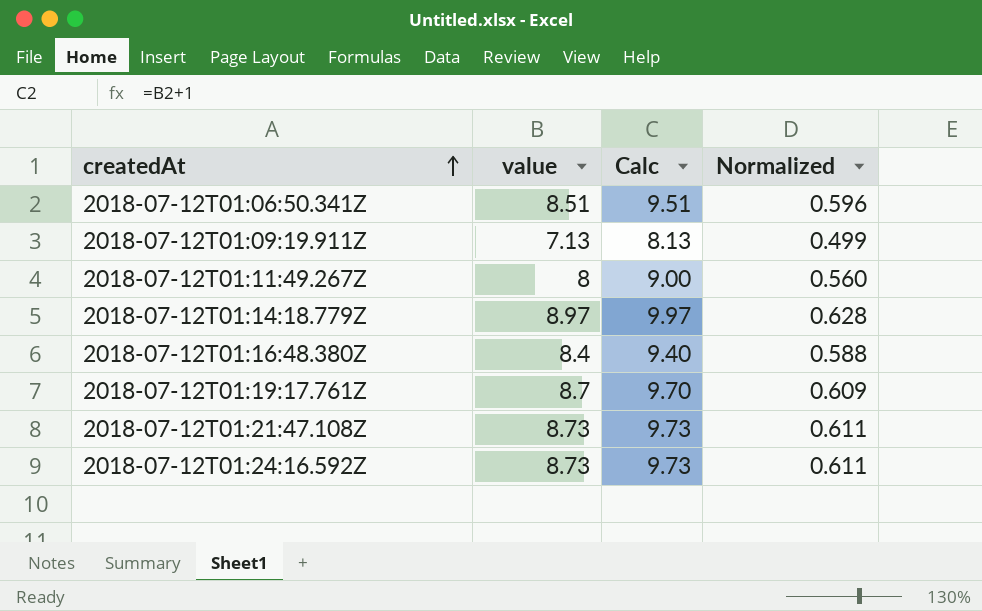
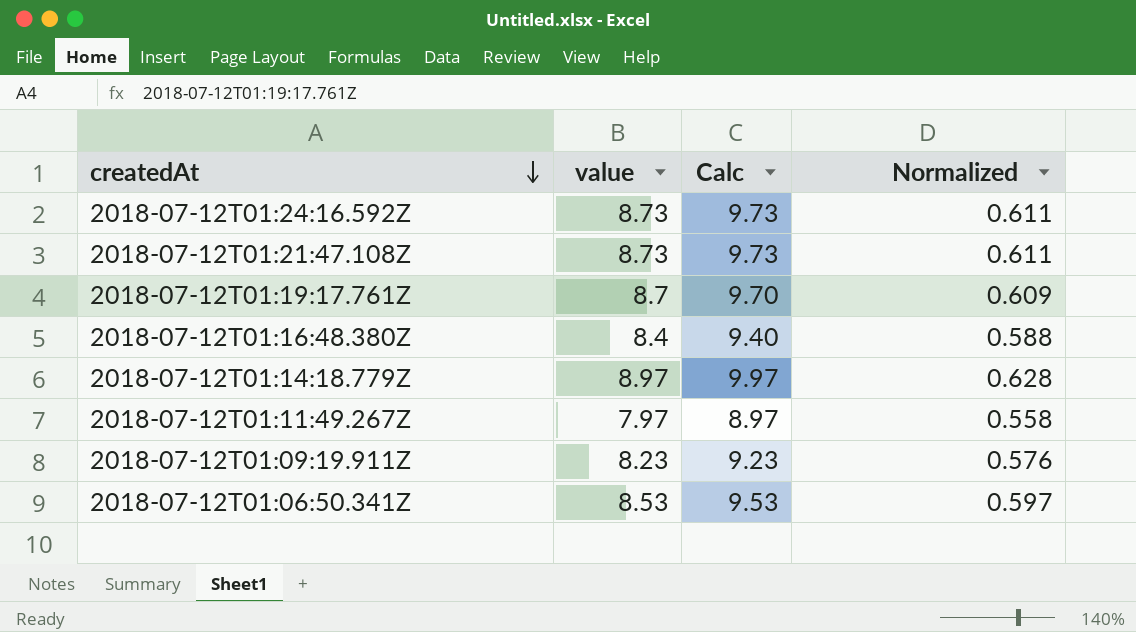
row order: createdAt ascending -> createdAt descending
2018-07-12T01:11:49.267Z | value: 8 -> 7.97
2018-07-12T01:11:49.267Z | Calc: 9.00 -> 8.97
2018-07-12T01:11:49.267Z | Normalized: 0.560 -> 0.558
2018-07-12T01:09:19.911Z | value: 7.13 -> 8.23
2018-07-12T01:09:19.911Z | Calc: 8.13 -> 9.23
2018-07-12T01:09:19.911Z | Normalized: 0.499 -> 0.576
2018-07-12T01:06:50.341Z | value: 8.51 -> 8.53
2018-07-12T01:06:50.341Z | Calc: 9.51 -> 9.53
2018-07-12T01:06:50.341Z | Normalized: 0.596 -> 0.597

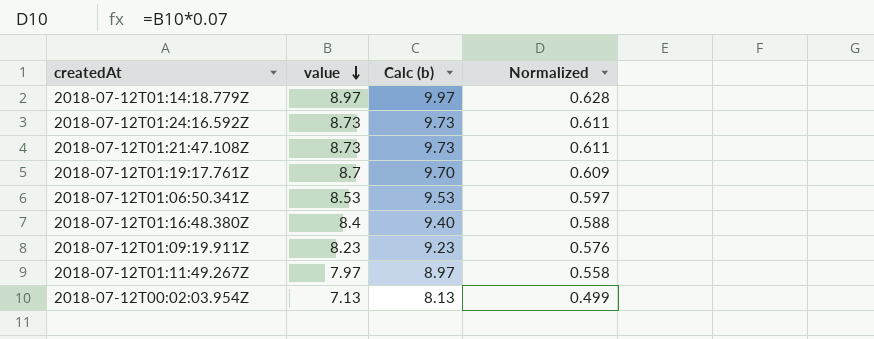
row order: createdAt descending -> value descending
column name: Calc -> Calc (b)
row 2018-07-12T00:02:03.954Z: none -> 7.13 | 8.13 | 0.499

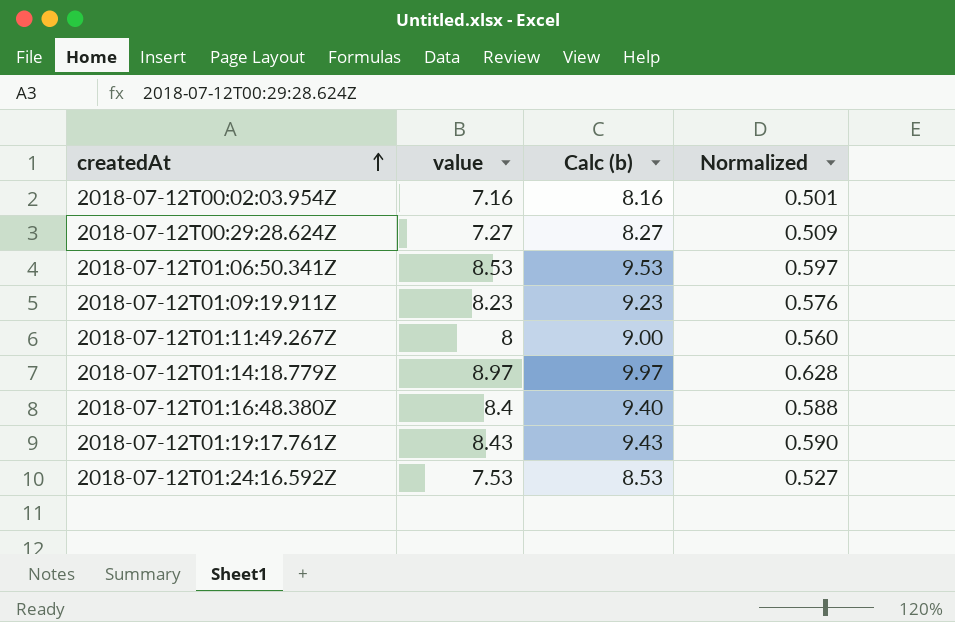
row order: value descending -> createdAt ascending
row 2018-07-12T01:21:47.108Z: 8.73 | 9.73 | 0.611 -> none
2018-07-12T00:02:03.954Z | value: 7.13 -> 7.16
2018-07-12T00:02:03.954Z | Calc (b): 8.13 -> 8.16
2018-07-12T00:02:03.954Z | Normalized: 0.499 -> 0.501
row 2018-07-12T00:29:28.624Z: none -> 7.27 | 8.27 | 0.509
2018-07-12T01:11:49.267Z | value: 7.97 -> 8
2018-07-12T01:11:49.267Z | Calc (b): 8.97 -> 9.00
2018-07-12T01:11:49.267Z | Normalized: 0.558 -> 0.560
2018-07-12T01:19:17.761Z | value: 8.7 -> 8.43
2018-07-12T01:19:17.761Z | Calc (b): 9.70 -> 9.43
2018-07-12T01:19:17.761Z | Normalized: 0.609 -> 0.590
2018-07-12T01:24:16.592Z | value: 8.73 -> 7.53
2018-07-12T01:24:16.592Z | Calc (b): 9.73 -> 8.53
2018-07-12T01:24:16.592Z | Normalized: 0.611 -> 0.527

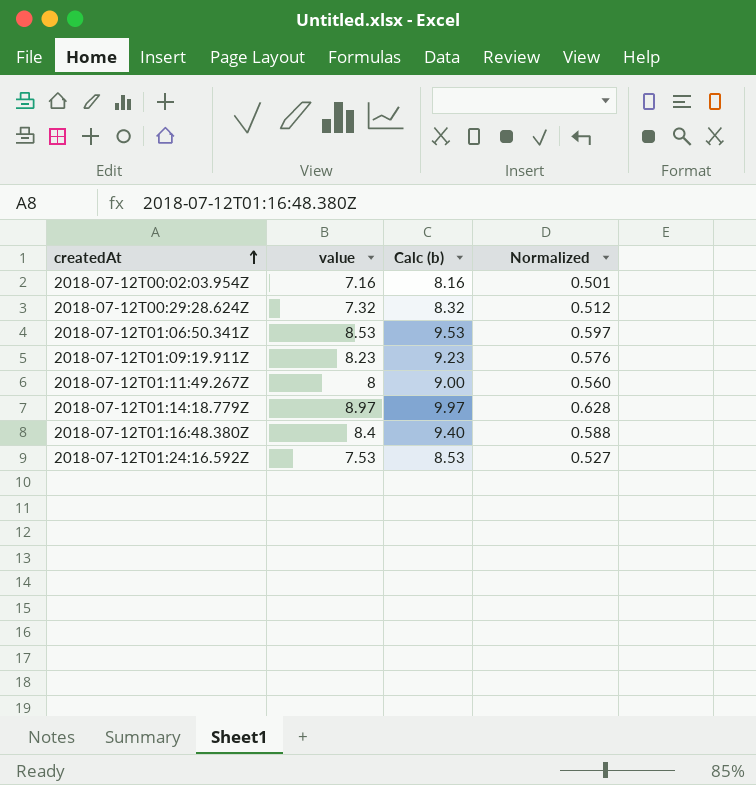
row 2018-07-12T01:19:17.761Z: 8.43 | 9.43 | 0.590 -> none
2018-07-12T00:29:28.624Z | value: 7.27 -> 7.32
2018-07-12T00:29:28.624Z | Calc (b): 8.27 -> 8.32
2018-07-12T00:29:28.624Z | Normalized: 0.509 -> 0.512

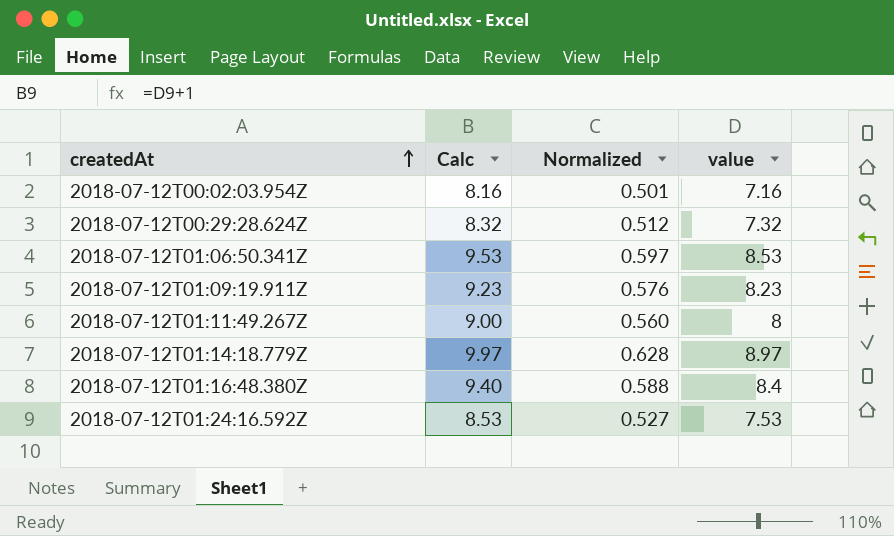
column name: Calc (b) -> Calc
column value | position: 2 -> 4

